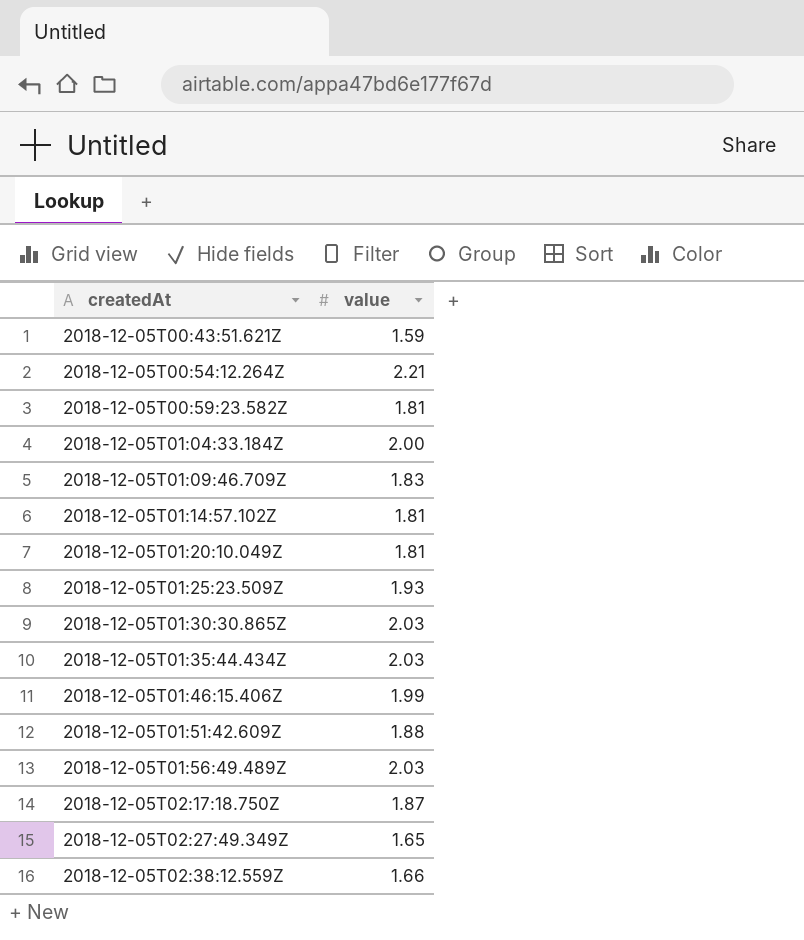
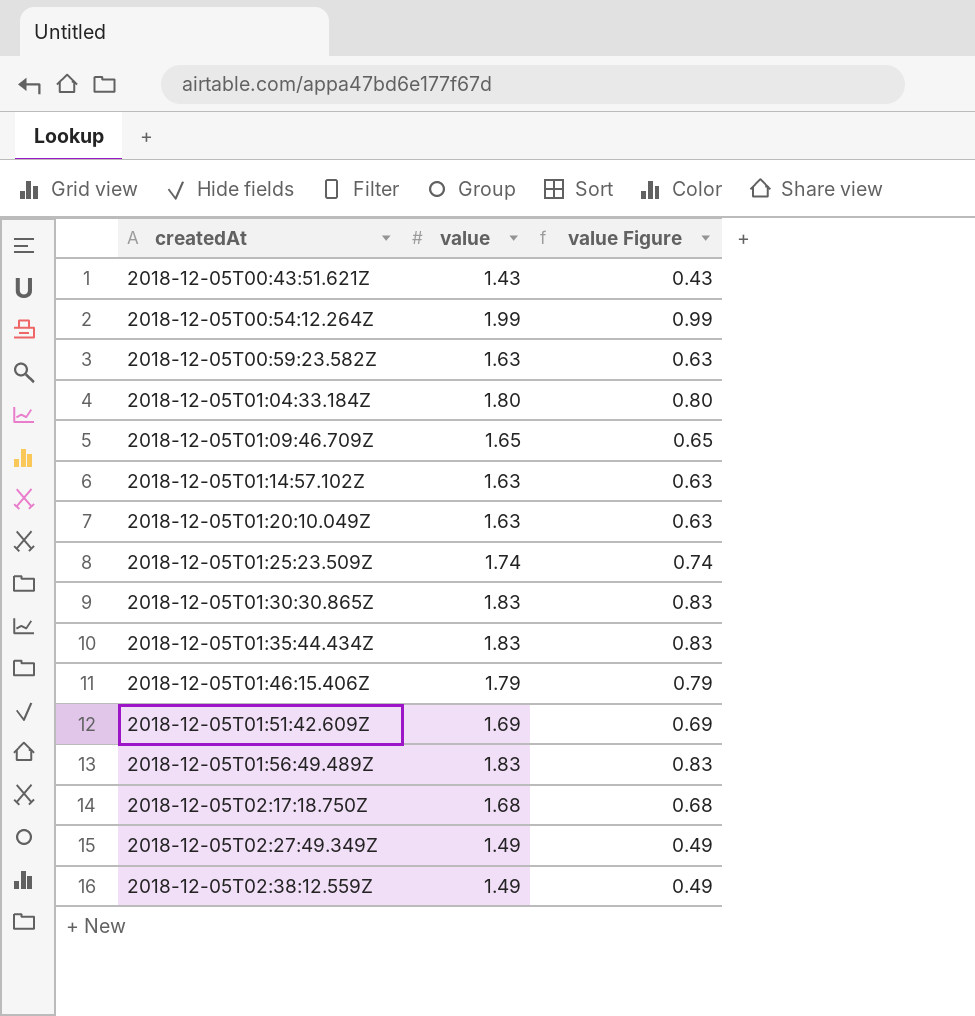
column value Figure | formula: none -> [value] - 1
2018-12-05T00:43:51.621Z | value: 1.59 -> 1.43
2018-12-05T00:54:12.264Z | value: 2.21 -> 1.99
2018-12-05T00:59:23.582Z | value: 1.81 -> 1.63
2018-12-05T01:04:33.184Z | value: 2.00 -> 1.80
2018-12-05T01:09:46.709Z | value: 1.83 -> 1.65
2018-12-05T01:14:57.102Z | value: 1.81 -> 1.63
2018-12-05T01:20:10.049Z | value: 1.81 -> 1.63
2018-12-05T01:25:23.509Z | value: 1.93 -> 1.74
2018-12-05T01:30:30.865Z | value: 2.03 -> 1.83
2018-12-05T01:35:44.434Z | value: 2.03 -> 1.83
2018-12-05T01:46:15.406Z | value: 1.99 -> 1.79
2018-12-05T01:51:42.609Z | value: 1.88 -> 1.69
2018-12-05T01:56:49.489Z | value: 2.03 -> 1.83
2018-12-05T02:17:18.750Z | value: 1.87 -> 1.68
2018-12-05T02:27:49.349Z | value: 1.65 -> 1.49
2018-12-05T02:38:12.559Z | value: 1.66 -> 1.49

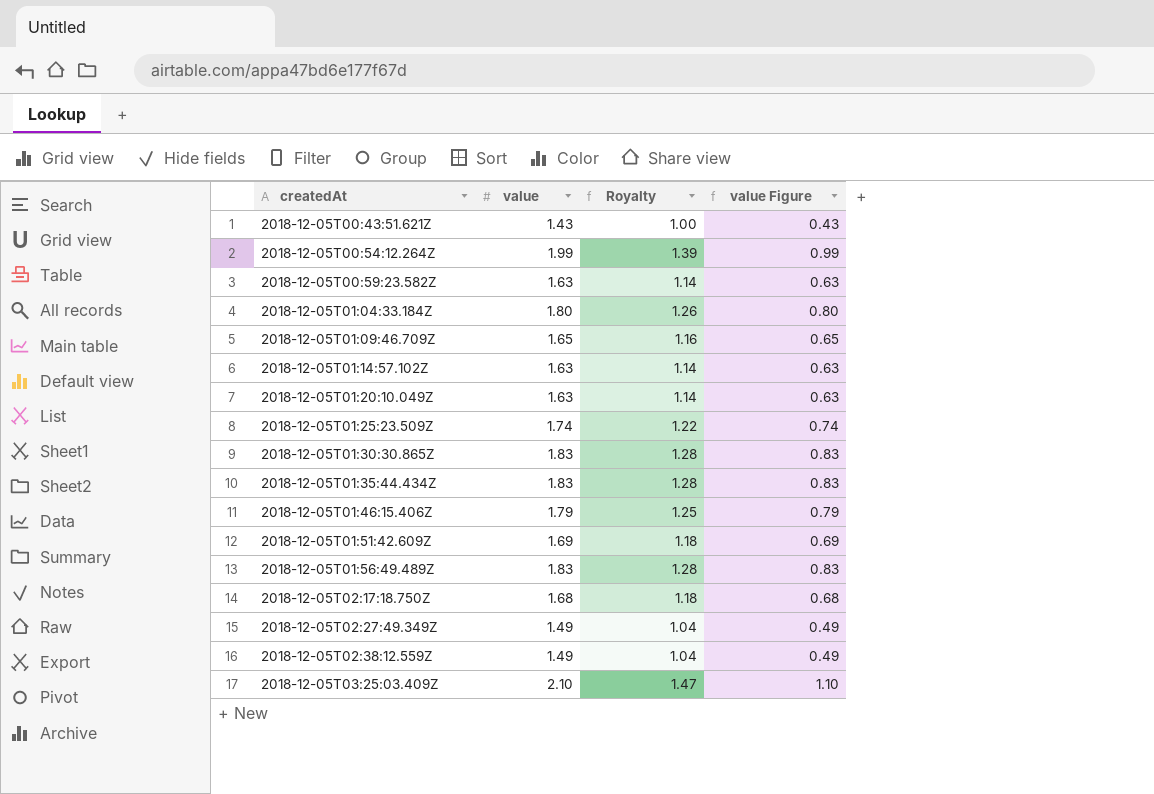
column Royalty | formula: none -> [value] * 0.7
row 2018-12-05T03:25:03.409Z: none -> 2.10 | 1.47 | 1.10

